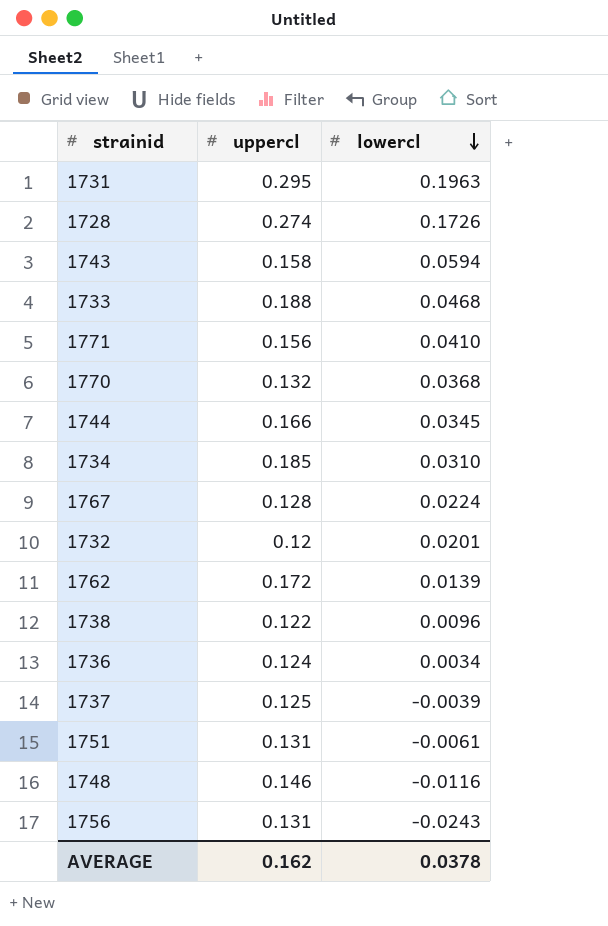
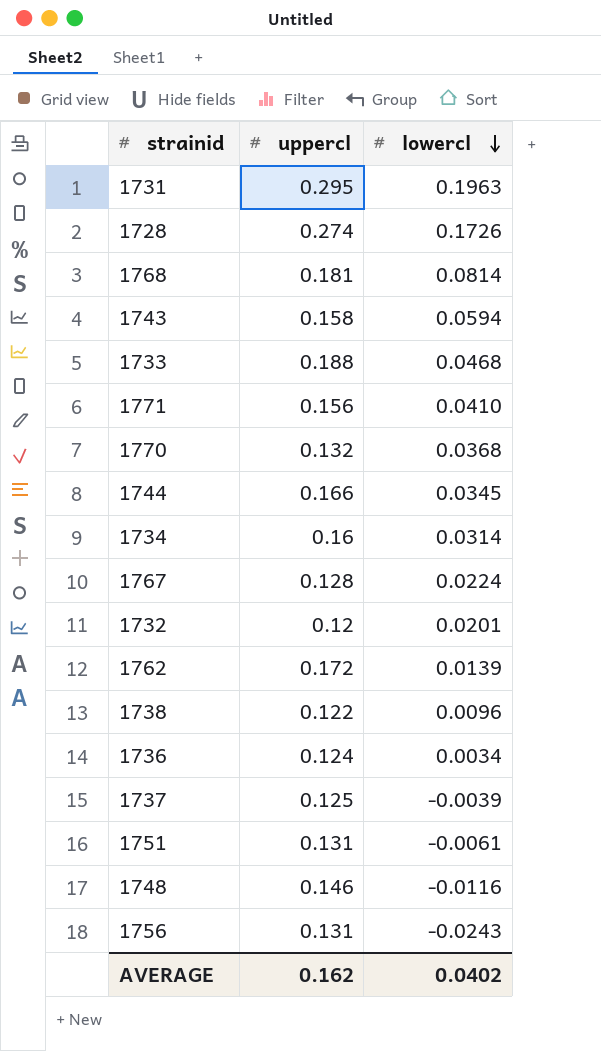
row 1768: none -> 0.181 | 0.0814
1734 | uppercl: 0.185 -> 0.16
1734 | lowercl: 0.0310 -> 0.0314
AVERAGE | lowercl: 0.0378 -> 0.0402

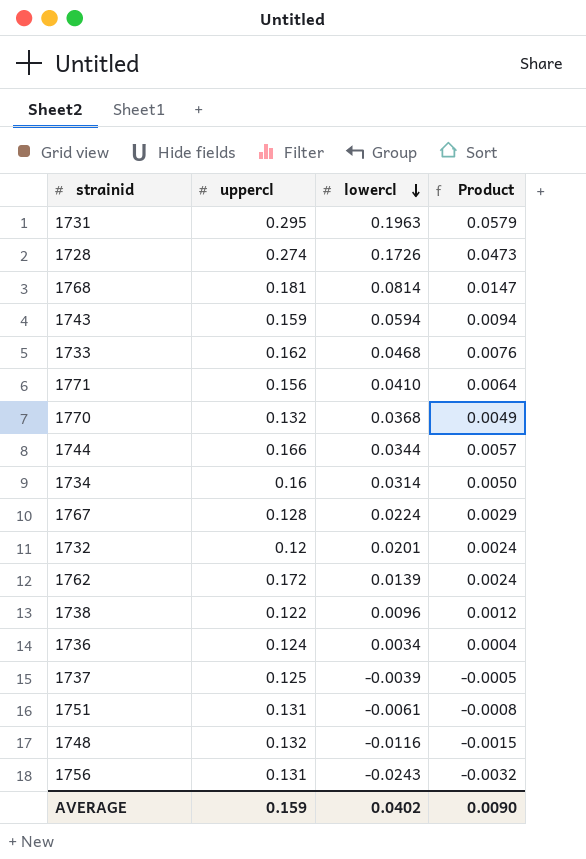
column Product | formula: none -> [uppercl] * [lowercl]
1743 | uppercl: 0.158 -> 0.159
1733 | uppercl: 0.188 -> 0.162
1744 | lowercl: 0.0345 -> 0.0344
1748 | uppercl: 0.146 -> 0.132
AVERAGE | uppercl: 0.162 -> 0.159

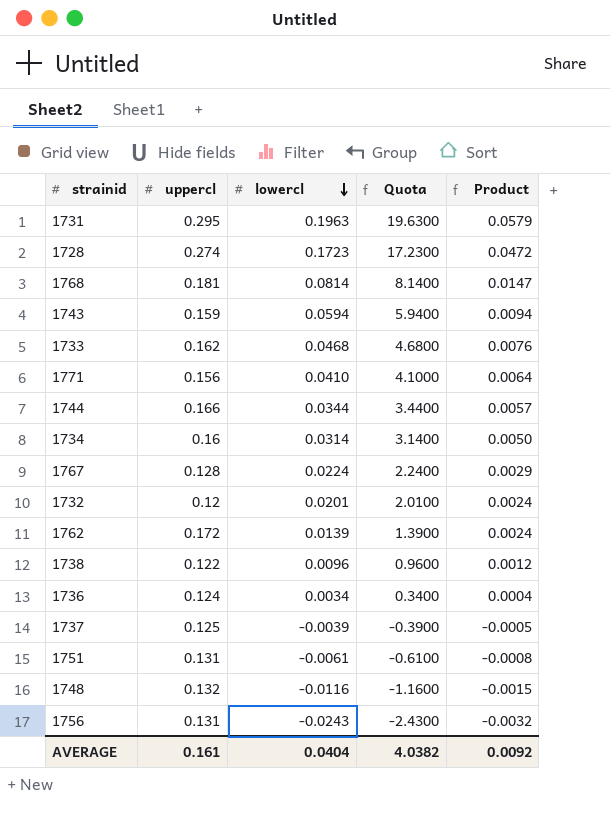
column Quota | formula: none -> [lowercl] * 100
row 1770: 0.132 | 0.0368 | 0.0049 -> none
1728 | lowercl: 0.1726 -> 0.1723
1728 | Product: 0.0473 -> 0.0472
AVERAGE | uppercl: 0.159 -> 0.161
AVERAGE | lowercl: 0.0402 -> 0.0404
AVERAGE | Product: 0.0090 -> 0.0092

